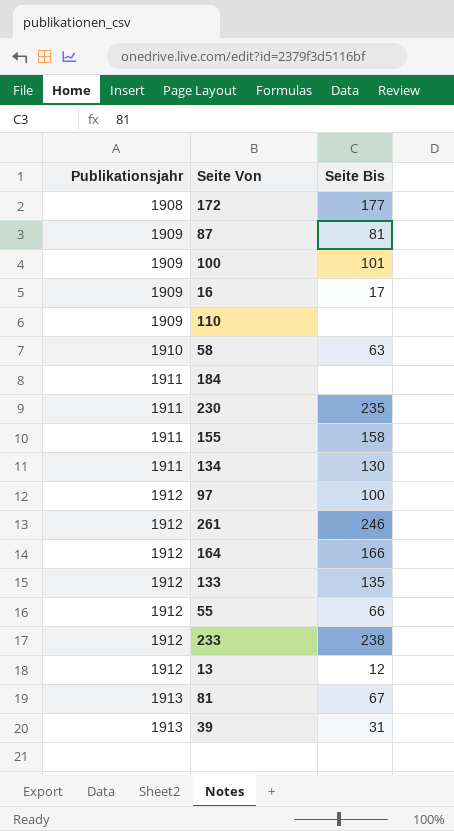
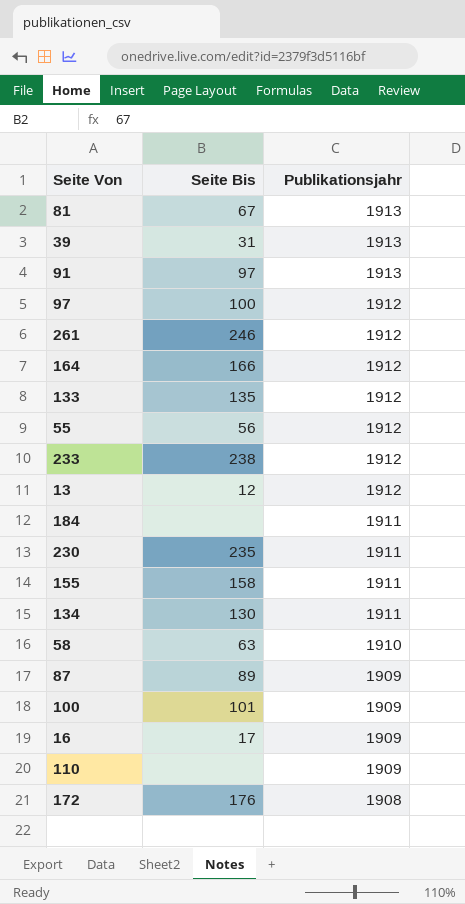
row order: Publikationsjahr ascending -> Publikationsjahr descending
column Publikationsjahr | position: 1 -> 3
row 91: none -> 97 | 1913
55 | Seite Bis: 66 -> 56
87 | Seite Bis: 81 -> 89
172 | Seite Bis: 177 -> 176

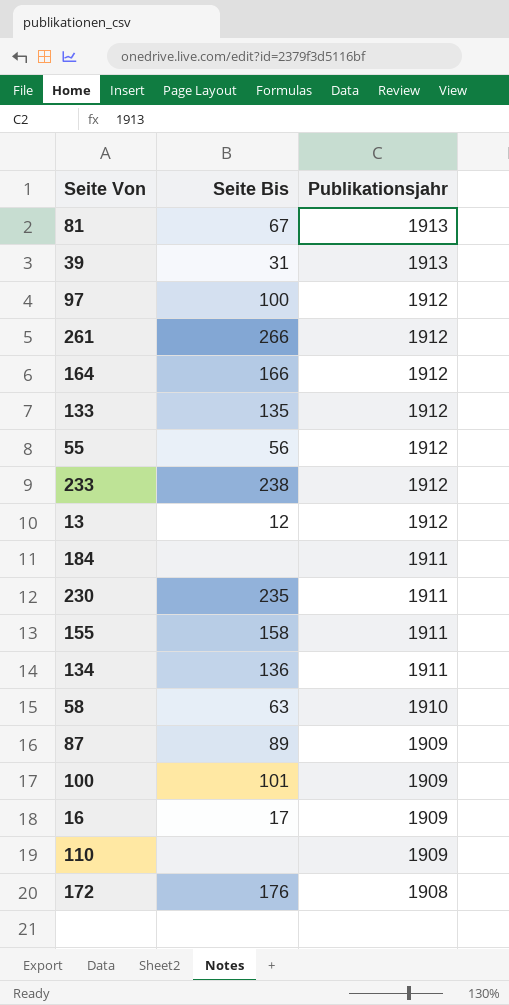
row 91: 97 | 1913 -> none
261 | Seite Bis: 246 -> 266
134 | Seite Bis: 130 -> 136

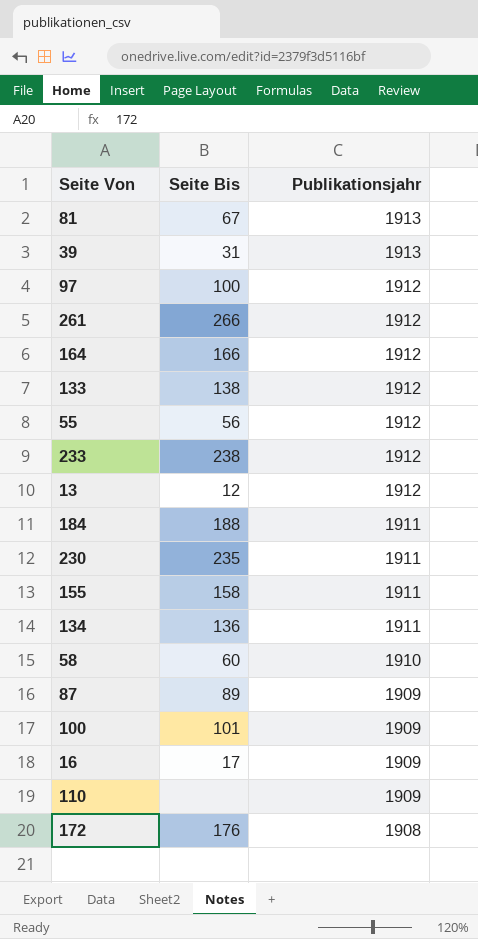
133 | Seite Bis: 135 -> 138
184 | Seite Bis: none -> 188
58 | Seite Bis: 63 -> 60

